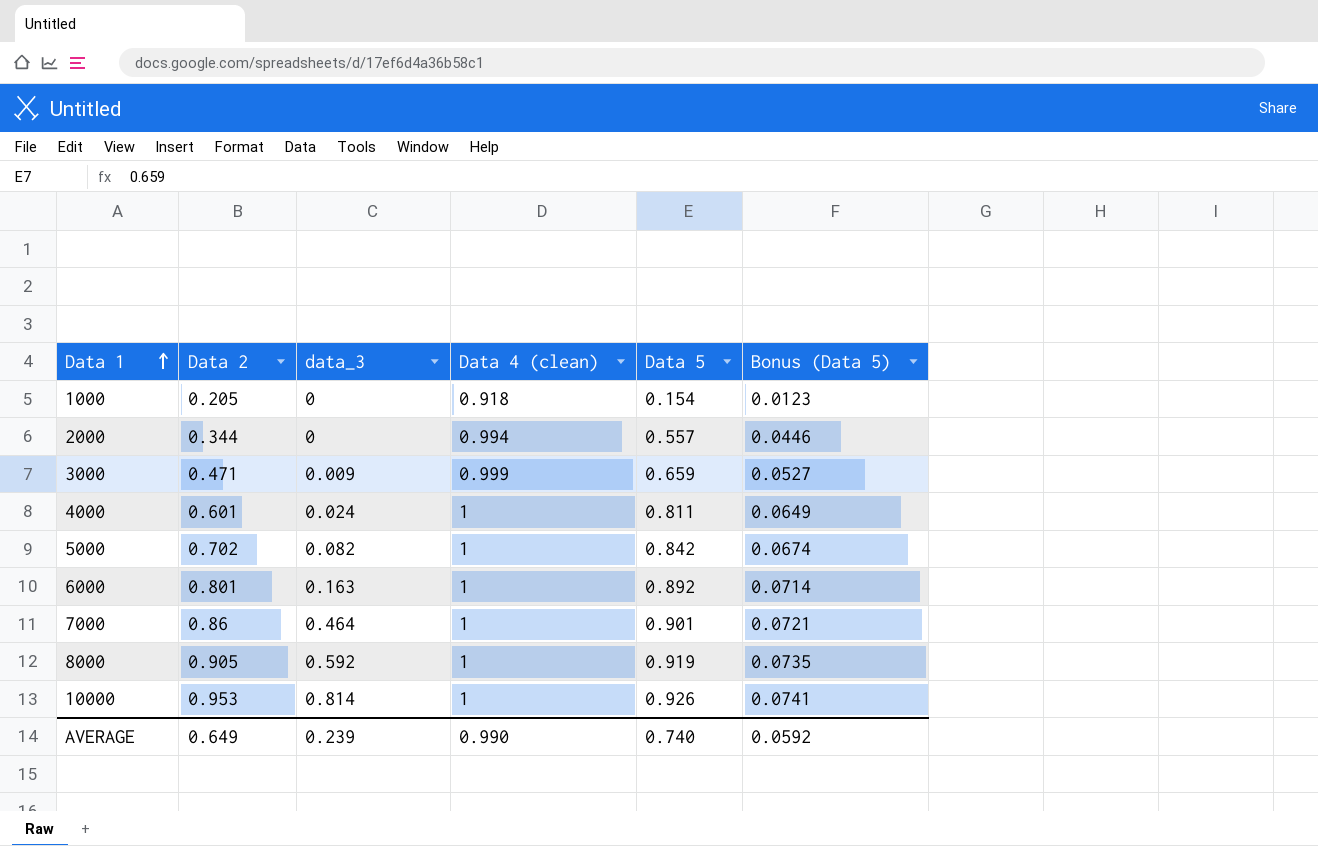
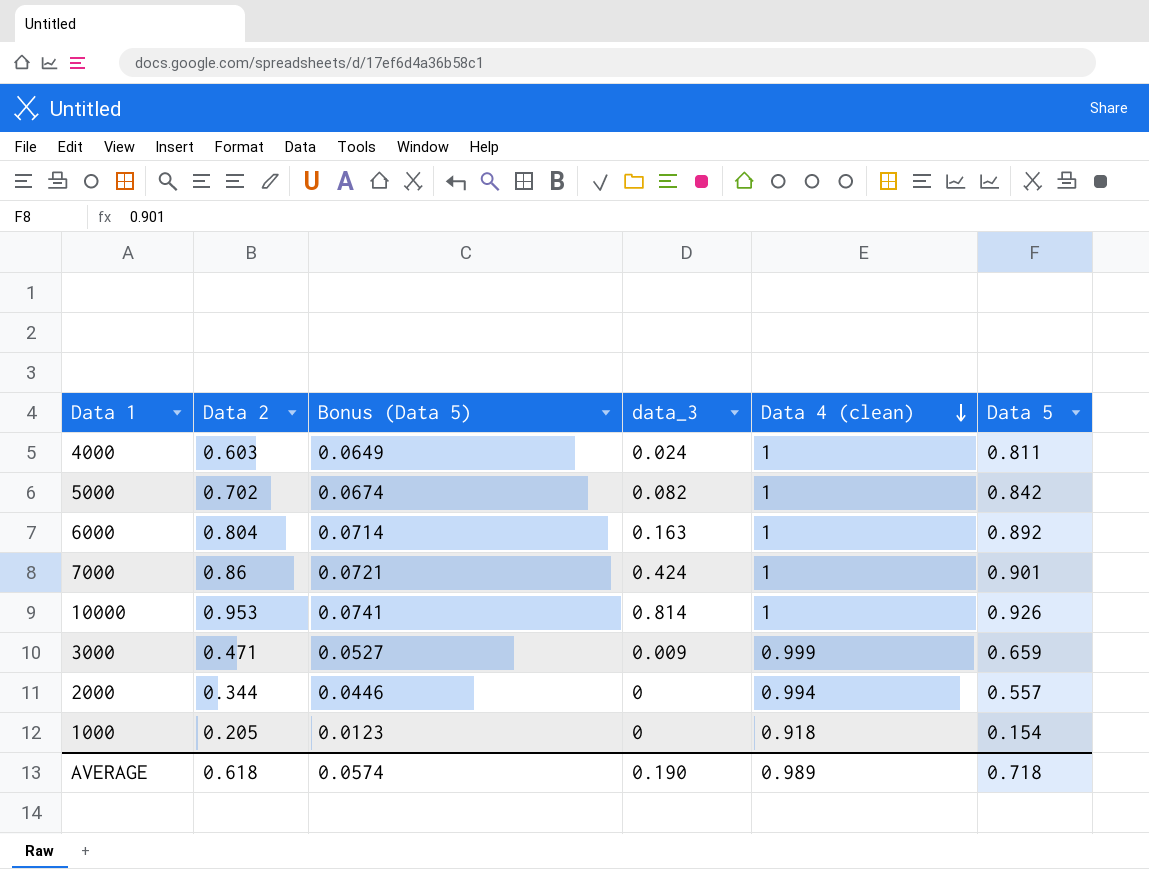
row order: Data 1 ascending -> Data 4 (clean) descending
column Bonus (Data 5) | position: 6 -> 3
row 8000: 0.905 | 0.592 | 1 | 0.919 | 0.0735 -> none
4000 | Data 2: 0.601 -> 0.603
6000 | Data 2: 0.801 -> 0.804
7000 | data_3: 0.464 -> 0.424
AVERAGE | Data 2: 0.649 -> 0.618
AVERAGE | Bonus (Data 5): 0.0592 -> 0.0574
AVERAGE | data_3: 0.239 -> 0.190
AVERAGE | Data 4 (clean): 0.990 -> 0.989
AVERAGE | Data 5: 0.740 -> 0.718

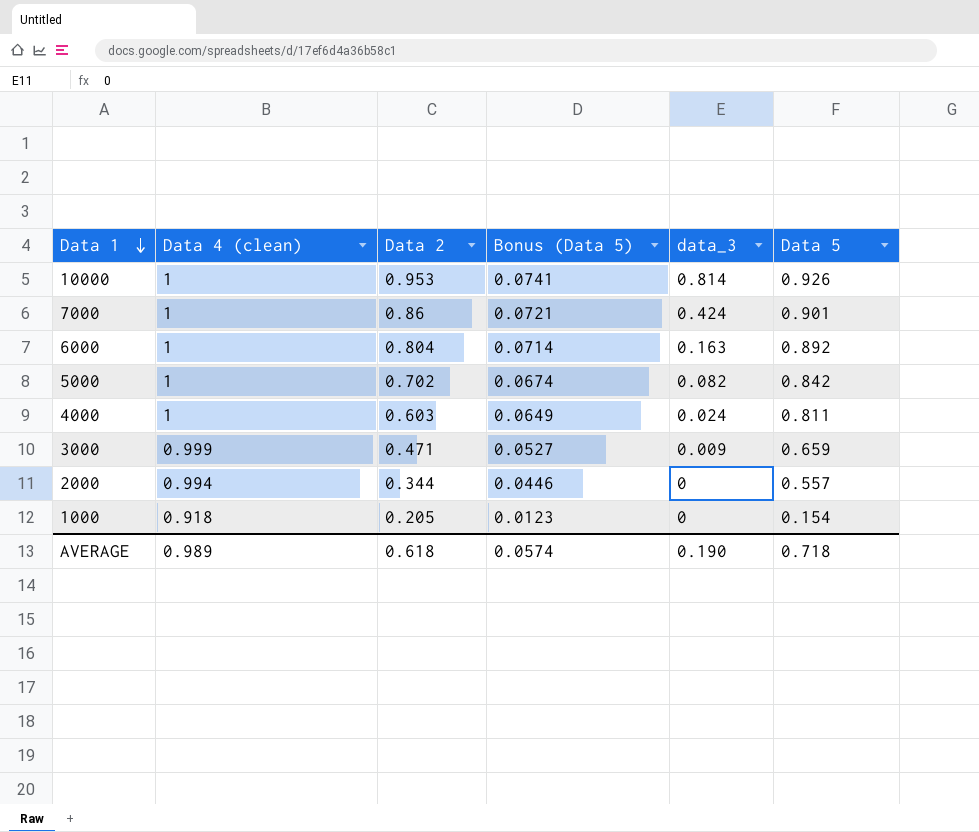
row order: Data 4 (clean) descending -> Data 1 descending
column Data 4 (clean) | position: 5 -> 2

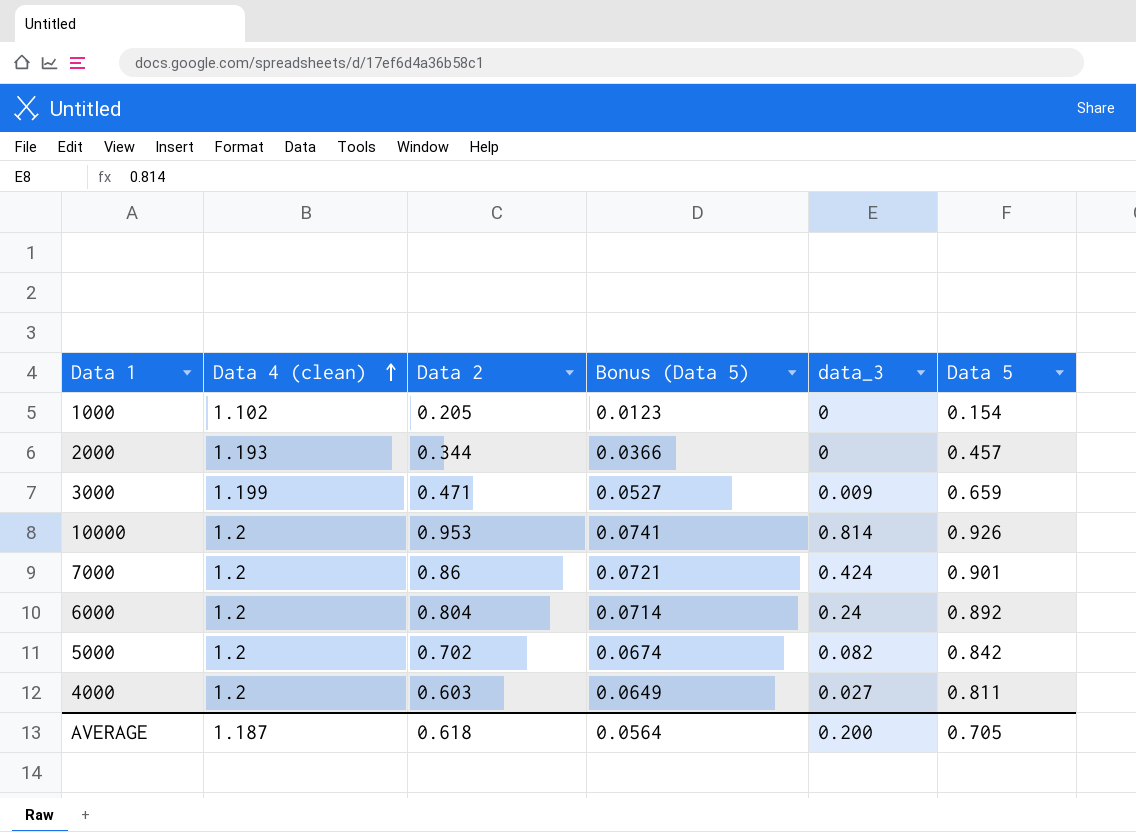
row order: Data 1 descending -> Data 4 (clean) ascending
1000 | Data 4 (clean): 0.918 -> 1.102
2000 | Data 4 (clean): 0.994 -> 1.193
2000 | Bonus (Data 5): 0.0446 -> 0.0366
2000 | Data 5: 0.557 -> 0.457
3000 | Data 4 (clean): 0.999 -> 1.199
10000 | Data 4 (clean): 1 -> 1.2
7000 | Data 4 (clean): 1 -> 1.2
6000 | Data 4 (clean): 1 -> 1.2
6000 | data_3: 0.163 -> 0.24
5000 | Data 4 (clean): 1 -> 1.2
4000 | Data 4 (clean): 1 -> 1.2
4000 | data_3: 0.024 -> 0.027
AVERAGE | Data 4 (clean): 0.989 -> 1.187
AVERAGE | Bonus (Data 5): 0.0574 -> 0.0564
AVERAGE | data_3: 0.190 -> 0.200
AVERAGE | Data 5: 0.718 -> 0.705

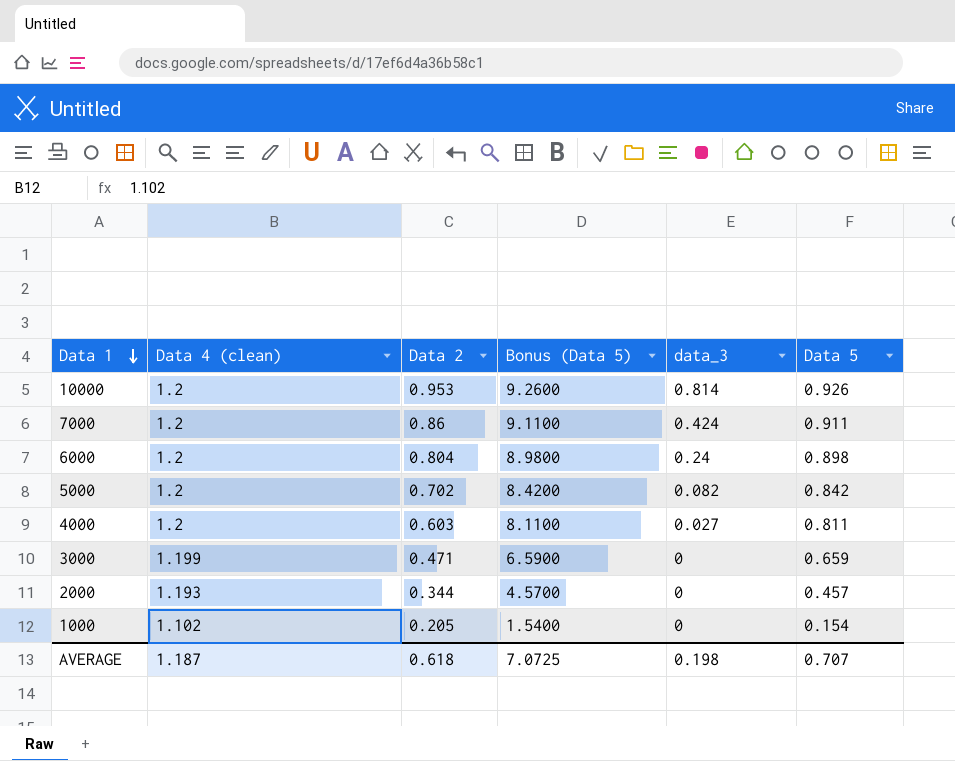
row order: Data 4 (clean) ascending -> Data 1 descending
column Bonus (Data 5) | formula: [Data 5] * 0.08 -> [Data 5] * 10
7000 | Data 5: 0.901 -> 0.911
6000 | Data 5: 0.892 -> 0.898
3000 | data_3: 0.009 -> 0
AVERAGE | Bonus (Data 5): 0.0564 -> 7.0725
AVERAGE | data_3: 0.200 -> 0.198
AVERAGE | Data 5: 0.705 -> 0.707

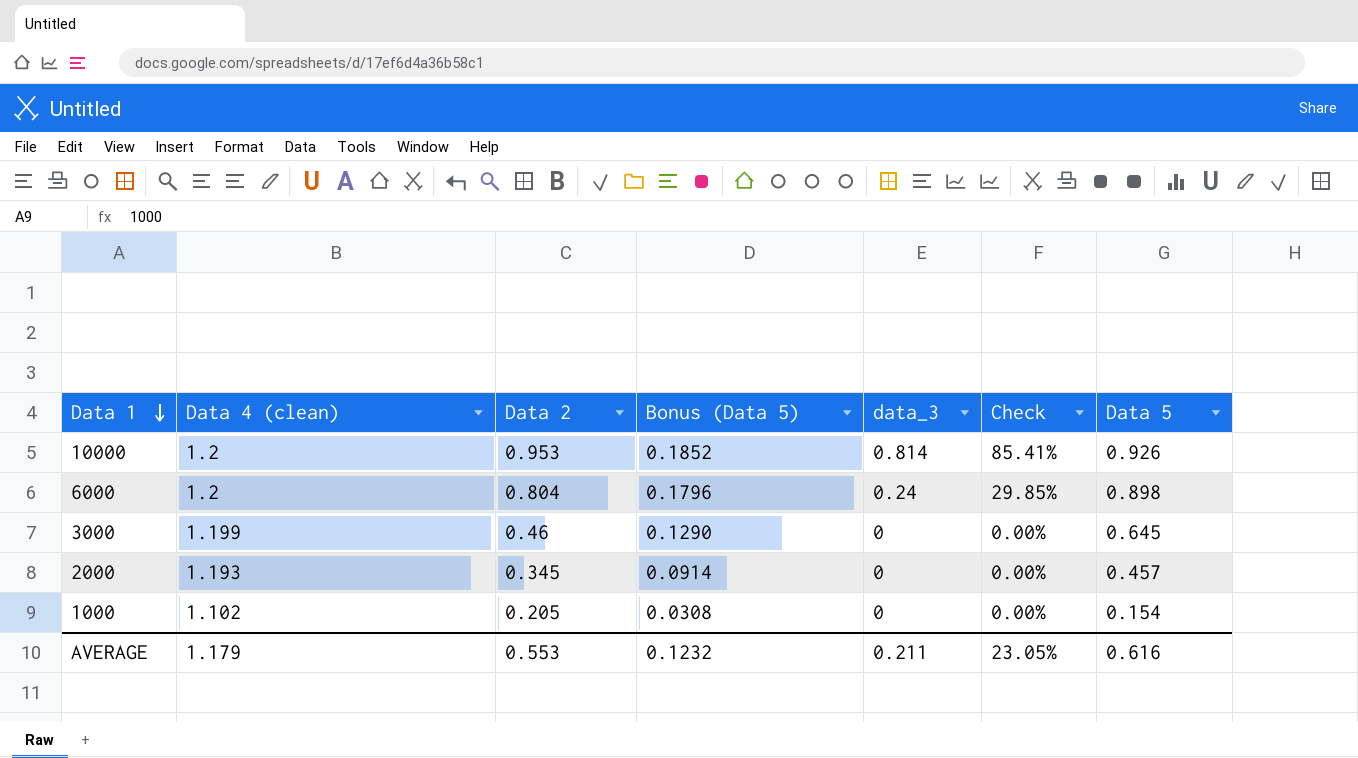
column Bonus (Data 5) | formula: [Data 5] * 10 -> [Data 5] * 0.2
column Check | formula: none -> [data_3] / [Data 2]
row 7000: 1.2 | 0.86 | 9.1100 | 0.424 | 0.911 -> none
row 5000: 1.2 | 0.702 | 8.4200 | 0.082 | 0.842 -> none
row 4000: 1.2 | 0.603 | 8.1100 | 0.027 | 0.811 -> none
3000 | Data 2: 0.471 -> 0.46
3000 | Data 5: 0.659 -> 0.645
2000 | Data 2: 0.344 -> 0.345
AVERAGE | Data 4 (clean): 1.187 -> 1.179
AVERAGE | Data 2: 0.618 -> 0.553
AVERAGE | Bonus (Data 5): 7.0725 -> 0.1232
AVERAGE | data_3: 0.198 -> 0.211
AVERAGE | Data 5: 0.707 -> 0.616

